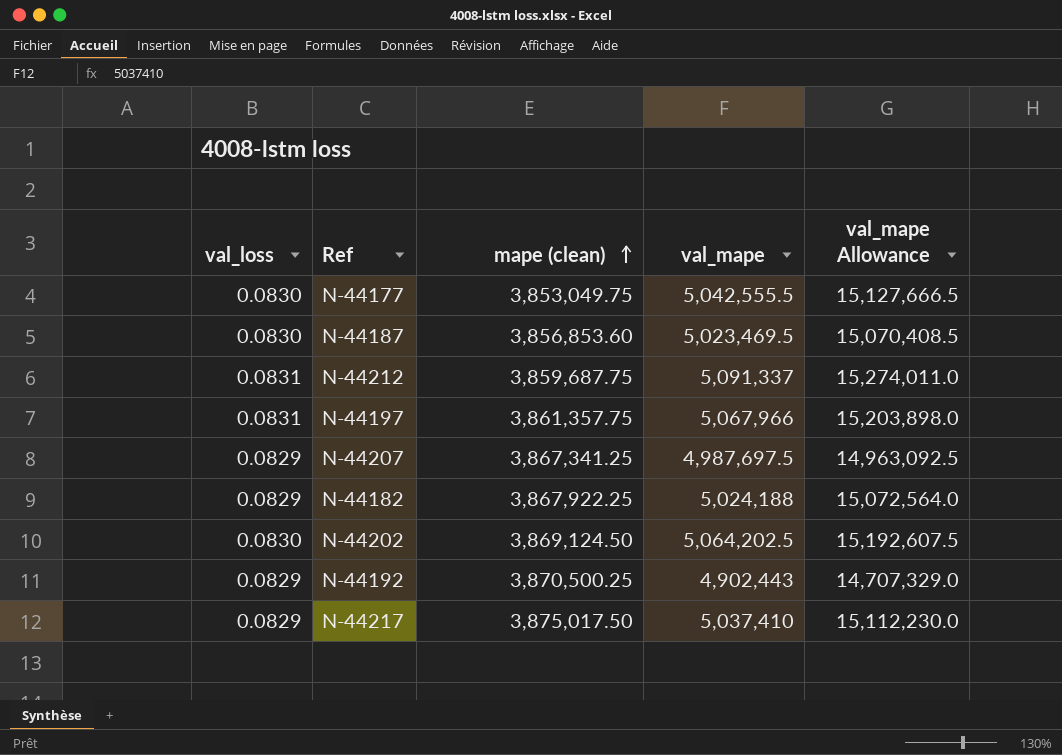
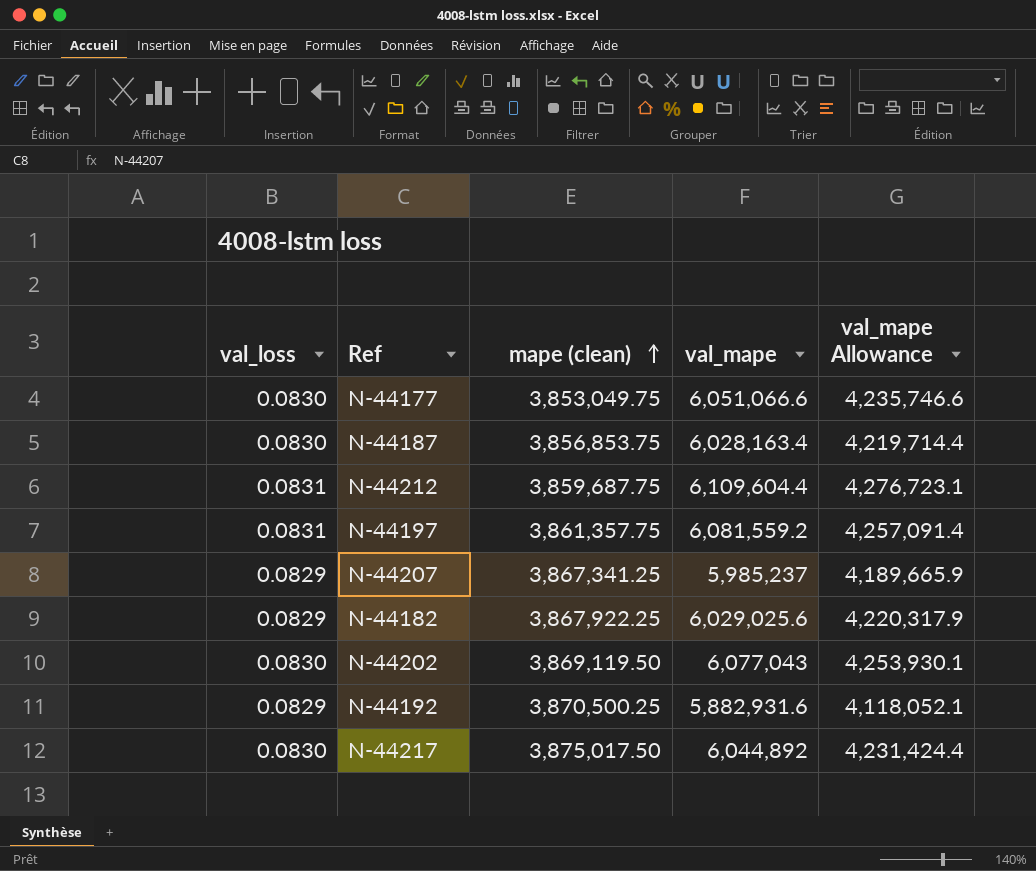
column val_mape Allowance | formula: [val_mape] * 3 -> [val_mape] * 0.7
N-44177 | val_mape: 5,042,555.5 -> 6,051,066.6
N-44187 | mape (clean): 3,856,853.60 -> 3,856,853.75
N-44187 | val_mape: 5,023,469.5 -> 6,028,163.4
N-44212 | val_mape: 5,091,337 -> 6,109,604.4
N-44197 | val_mape: 5,067,966 -> 6,081,559.2
N-44207 | val_mape: 4,987,697.5 -> 5,985,237
N-44182 | val_mape: 5,024,188 -> 6,029,025.6
N-44202 | mape (clean): 3,869,124.50 -> 3,869,119.50
N-44202 | val_mape: 5,064,202.5 -> 6,077,043
N-44192 | val_mape: 4,902,443 -> 5,882,931.6
N-44217 | val_loss: 0.0829 -> 0.0830
N-44217 | val_mape: 5,037,410 -> 6,044,892

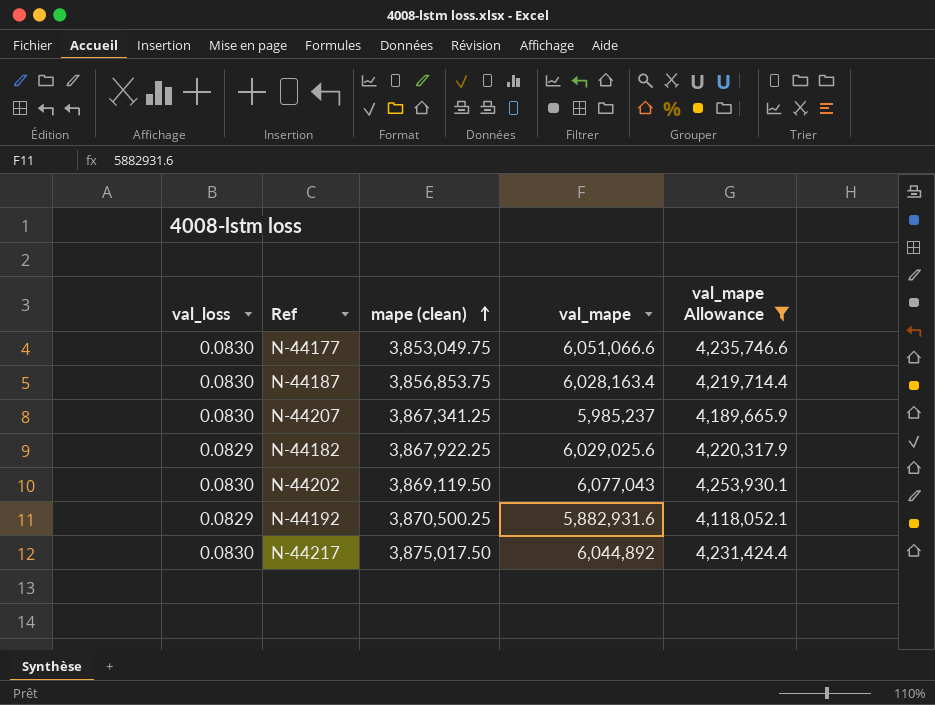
filter: none -> val_mape Allowance <= 4,253,930.1
N-44207 | val_loss: 0.0829 -> 0.0830

